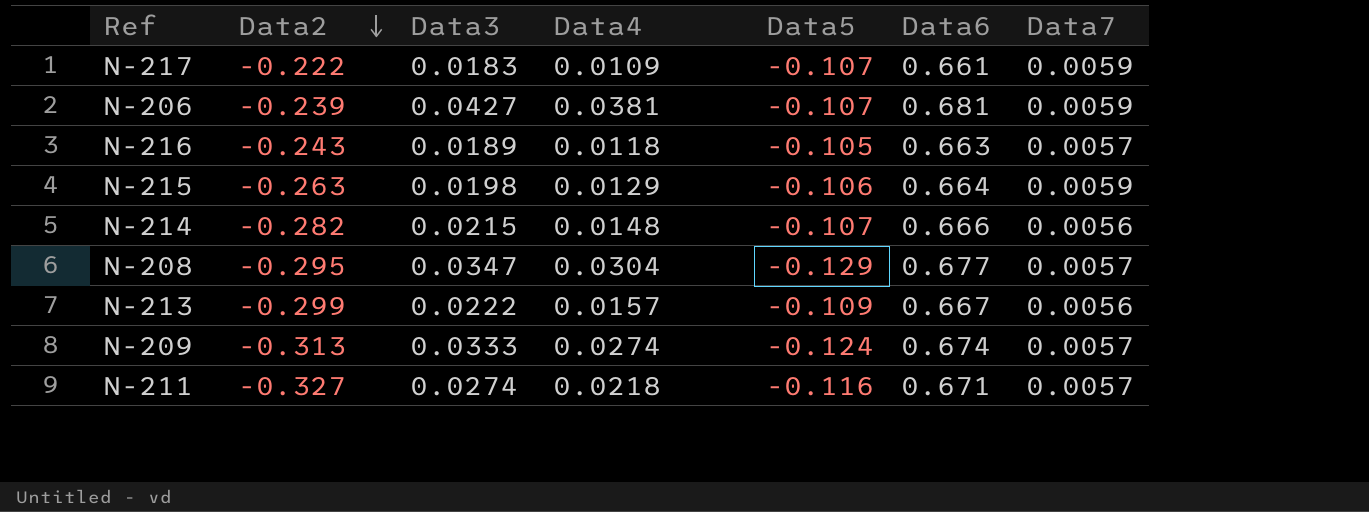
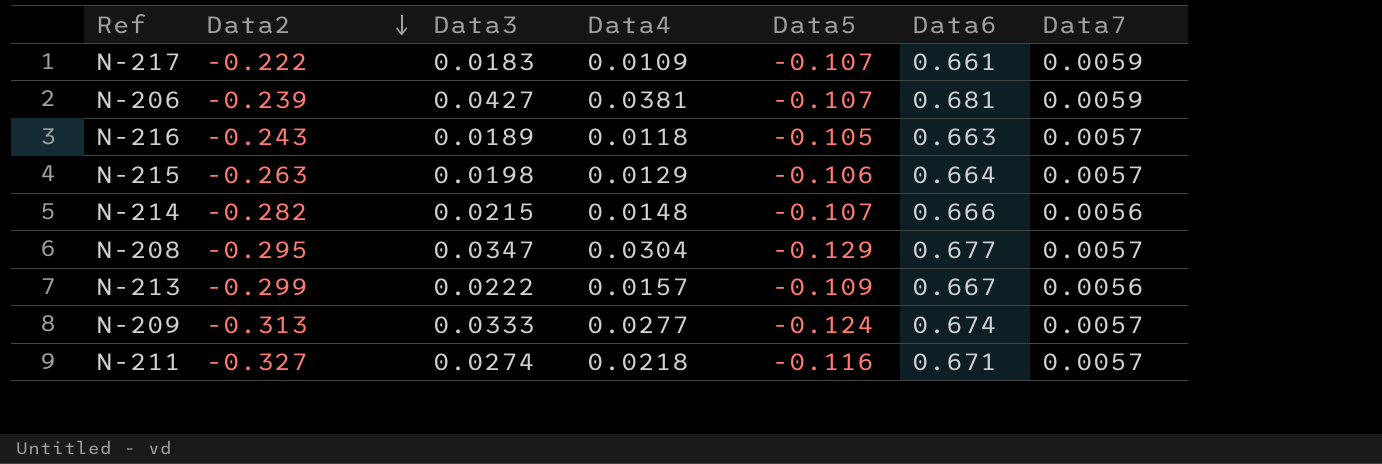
N-215 | Data7: 0.0059 -> 0.0057
N-209 | Data4: 0.0274 -> 0.0277

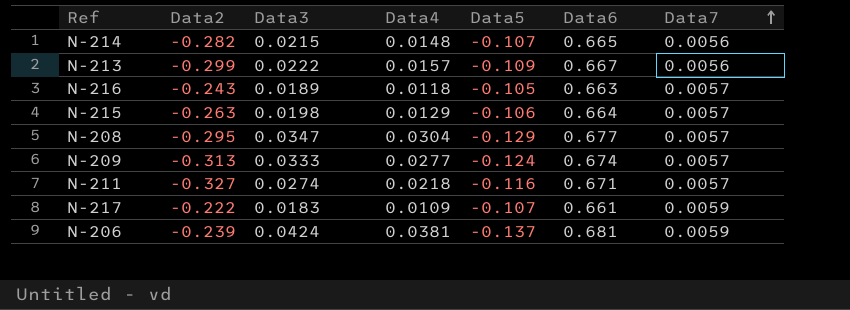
row order: Data2 descending -> Data7 ascending
N-214 | Data6: 0.666 -> 0.665
N-206 | Data3: 0.0427 -> 0.0424
N-206 | Data5: -0.107 -> -0.137

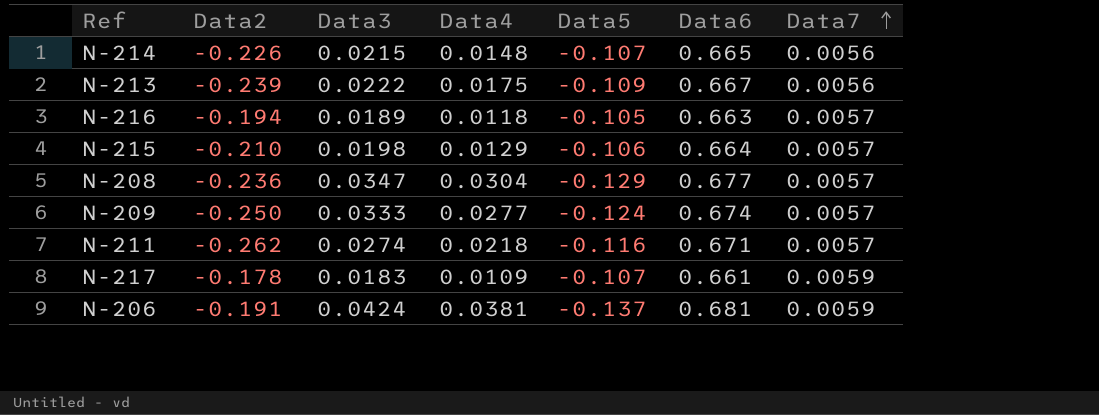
N-214 | Data2: -0.282 -> -0.226
N-213 | Data2: -0.299 -> -0.239
N-213 | Data4: 0.0157 -> 0.0175
N-216 | Data2: -0.243 -> -0.194
N-215 | Data2: -0.263 -> -0.210
N-208 | Data2: -0.295 -> -0.236
N-209 | Data2: -0.313 -> -0.250
N-211 | Data2: -0.327 -> -0.262
N-217 | Data2: -0.222 -> -0.178
N-206 | Data2: -0.239 -> -0.191

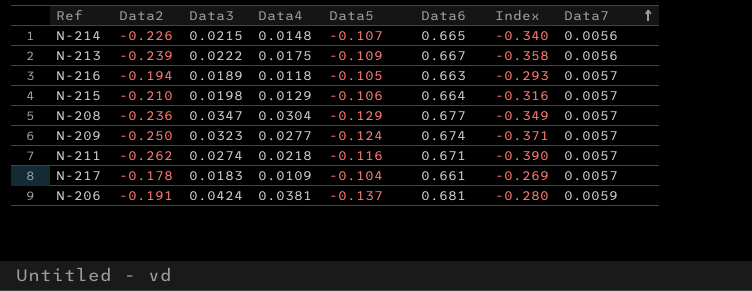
column Index | formula: none -> [Data2] / [Data6]
N-209 | Data3: 0.0333 -> 0.0323
N-217 | Data5: -0.107 -> -0.104
N-217 | Data7: 0.0059 -> 0.0057

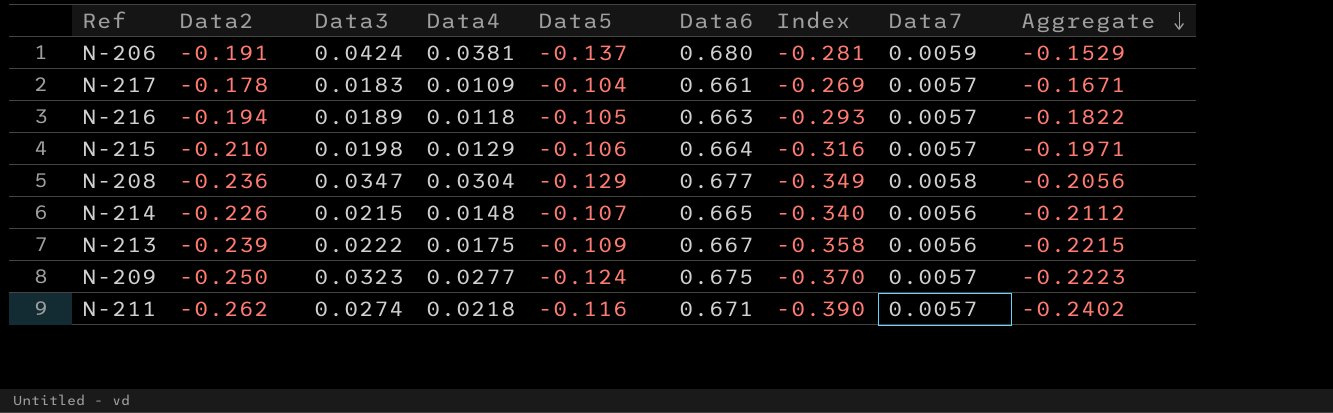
row order: Data7 ascending -> Aggregate descending
column Aggregate | formula: none -> [Data2] + [Data4]
N-206 | Data6: 0.681 -> 0.680
N-206 | Index: -0.280 -> -0.281
N-208 | Data7: 0.0057 -> 0.0058
N-209 | Data6: 0.674 -> 0.675
N-209 | Index: -0.371 -> -0.370

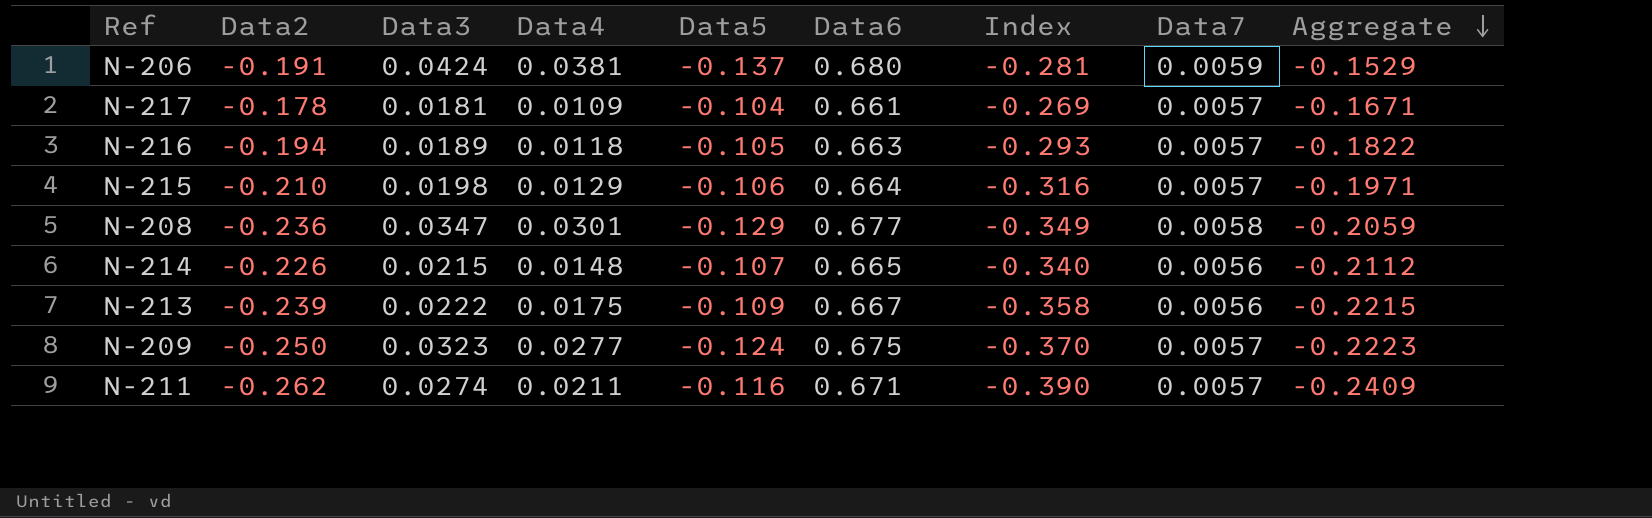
N-217 | Data3: 0.0183 -> 0.0181
N-208 | Data4: 0.0304 -> 0.0301
N-208 | Aggregate: -0.2056 -> -0.2059
N-211 | Data4: 0.0218 -> 0.0211
N-211 | Aggregate: -0.2402 -> -0.2409

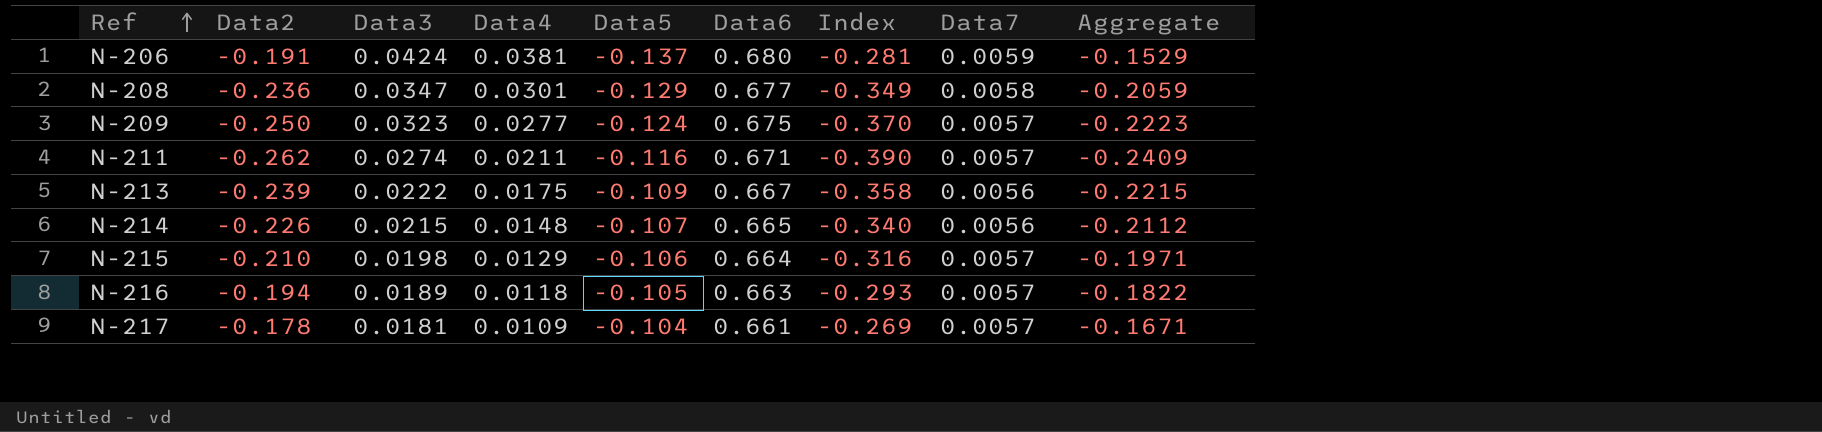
row order: Aggregate descending -> Ref ascending

